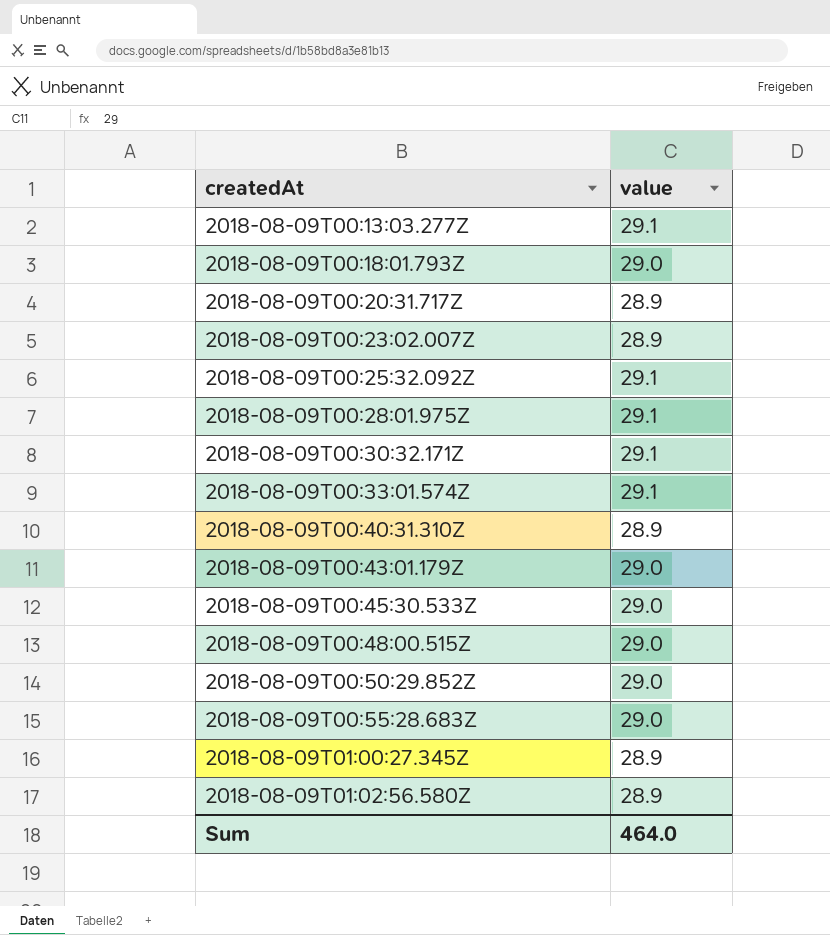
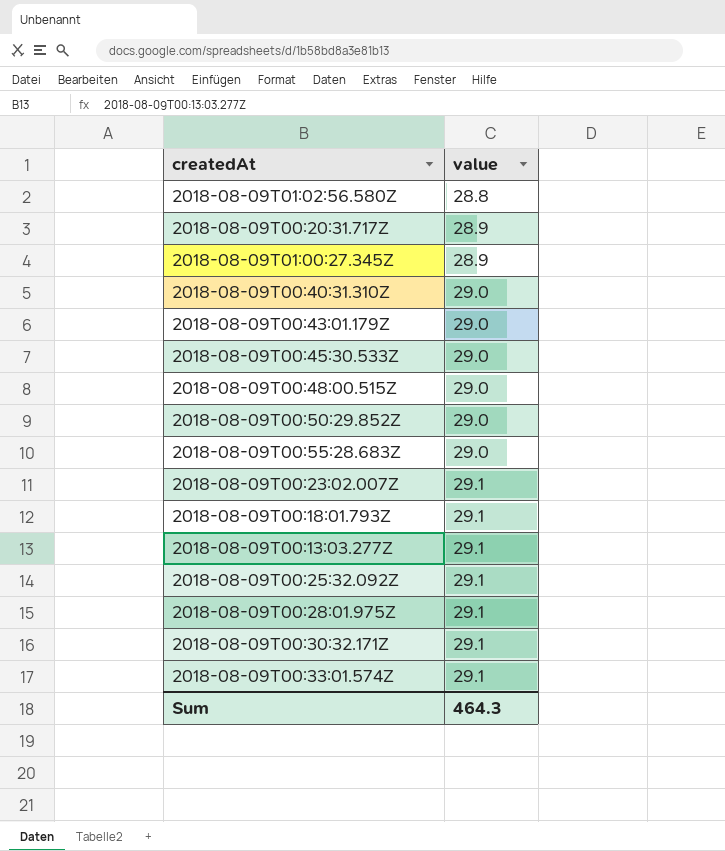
row order: createdAt ascending -> value ascending
2018-08-09T01:02:56.580Z | value: 28.9 -> 28.8
2018-08-09T00:40:31.310Z | value: 28.9 -> 29.0
2018-08-09T00:23:02.007Z | value: 28.9 -> 29.1
2018-08-09T00:18:01.793Z | value: 29.0 -> 29.1
Sum | value: 464.0 -> 464.3

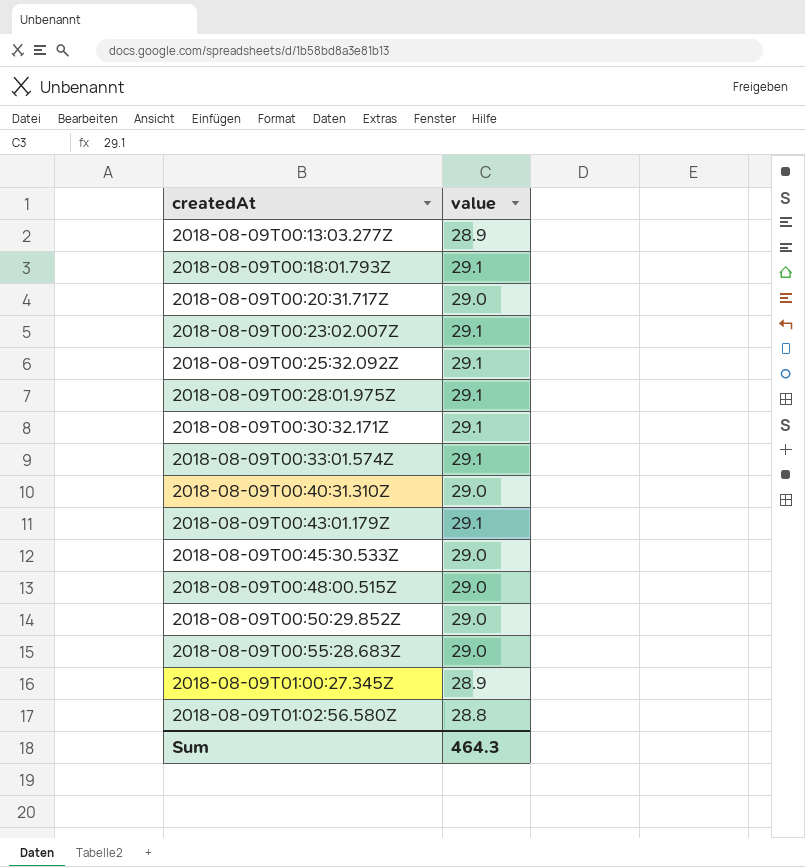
row order: value ascending -> createdAt ascending
2018-08-09T00:13:03.277Z | value: 29.1 -> 28.9
2018-08-09T00:20:31.717Z | value: 28.9 -> 29.0
2018-08-09T00:43:01.179Z | value: 29.0 -> 29.1

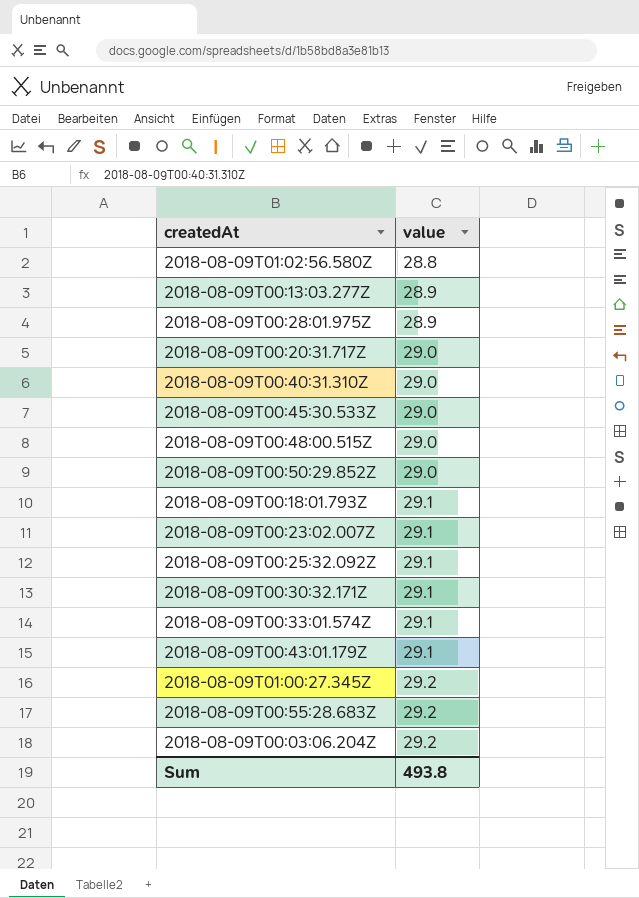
row order: createdAt ascending -> value ascending
2018-08-09T00:28:01.975Z | value: 29.1 -> 28.9
2018-08-09T01:00:27.345Z | value: 28.9 -> 29.2
2018-08-09T00:55:28.683Z | value: 29.0 -> 29.2
row 2018-08-09T00:03:06.204Z: none -> 29.2
Sum | value: 464.3 -> 493.8

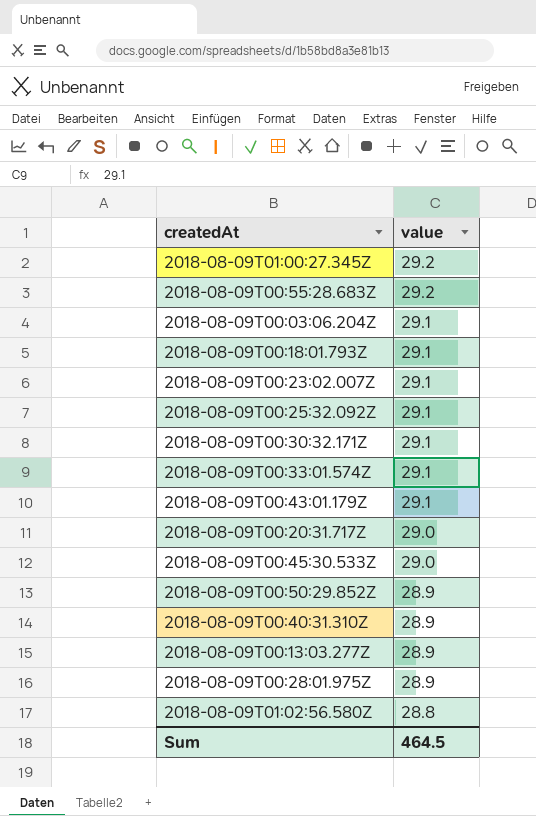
row order: value ascending -> value descending
row 2018-08-09T00:48:00.515Z: 29.0 -> none
2018-08-09T00:03:06.204Z | value: 29.2 -> 29.1
2018-08-09T00:50:29.852Z | value: 29.0 -> 28.9
2018-08-09T00:40:31.310Z | value: 29.0 -> 28.9
Sum | value: 493.8 -> 464.5

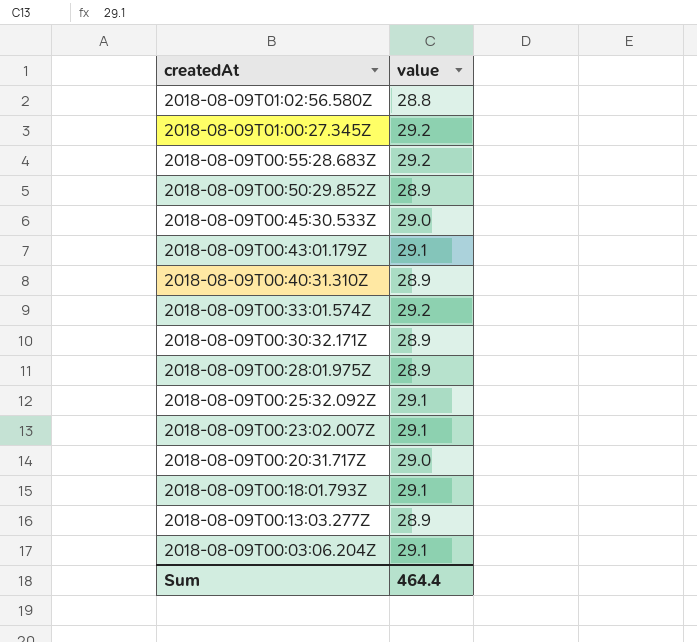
row order: value descending -> createdAt descending
2018-08-09T00:33:01.574Z | value: 29.1 -> 29.2
2018-08-09T00:30:32.171Z | value: 29.1 -> 28.9
Sum | value: 464.5 -> 464.4

